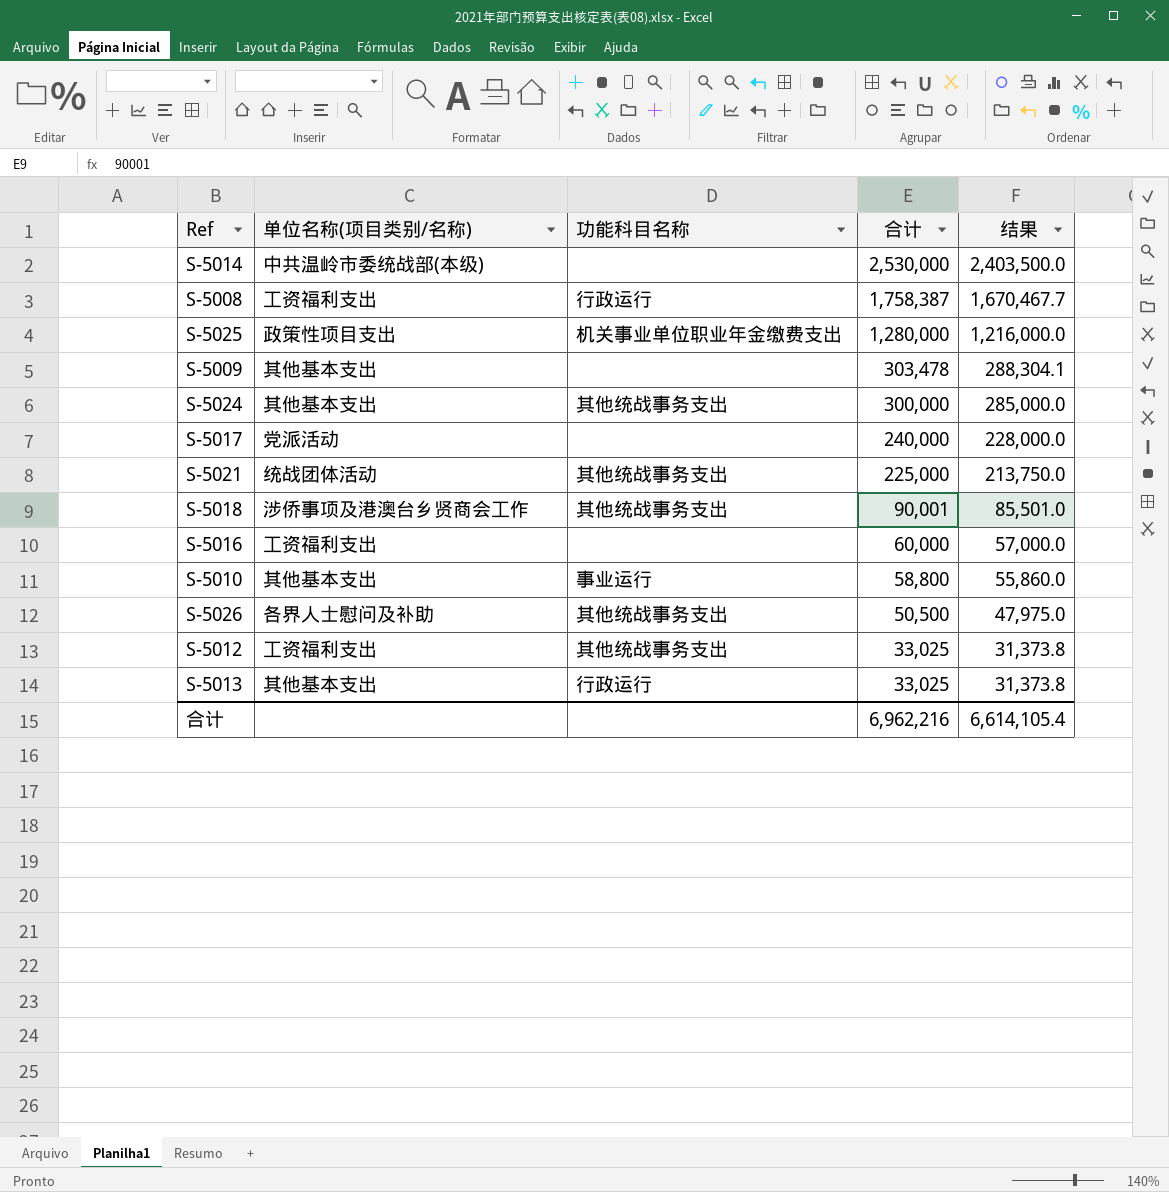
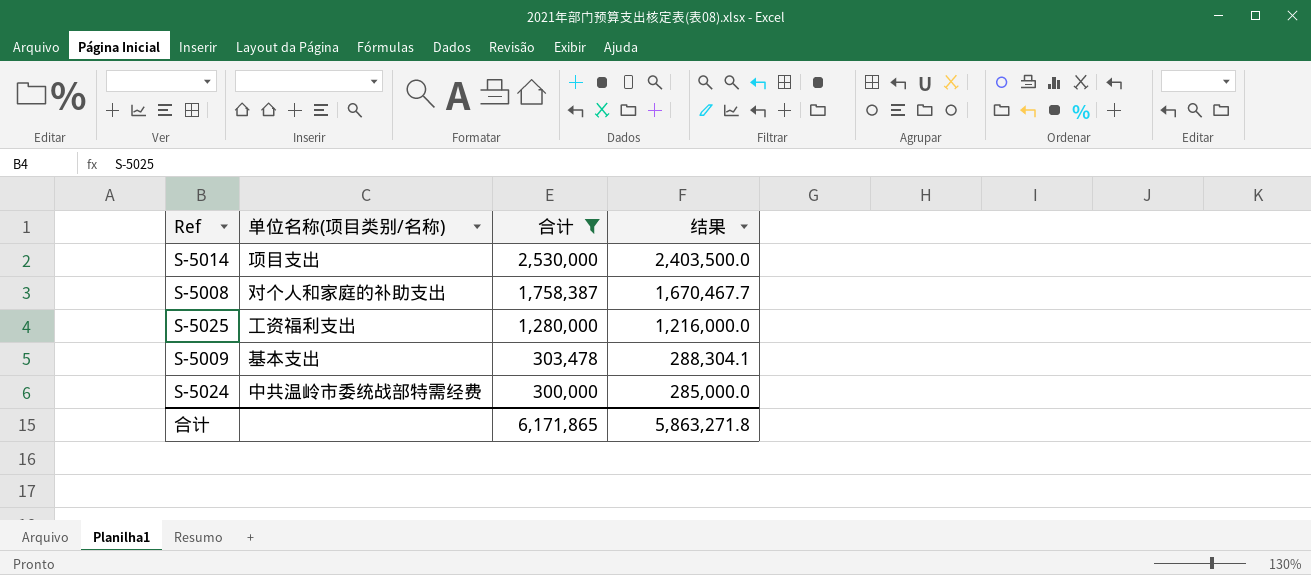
filter: none -> 合计 >= 300,000
column 功能科目名称 | position: 3 -> none
S-5014 | 单位名称(项目类别/名称): 中共温岭市委统战部(本级) -> 项目支出
S-5008 | 单位名称(项目类别/名称): 工资福利支出 -> 对个人和家庭的补助支出
S-5025 | 单位名称(项目类别/名称): 政策性项目支出 -> 工资福利支出
S-5009 | 单位名称(项目类别/名称): 其他基本支出 -> 基本支出
S-5024 | 单位名称(项目类别/名称): 其他基本支出 -> 中共温岭市委统战部特需经费
合计 | 合计: 6,962,216 -> 6,171,865
合计 | 结果: 6,614,105.4 -> 5,863,271.8

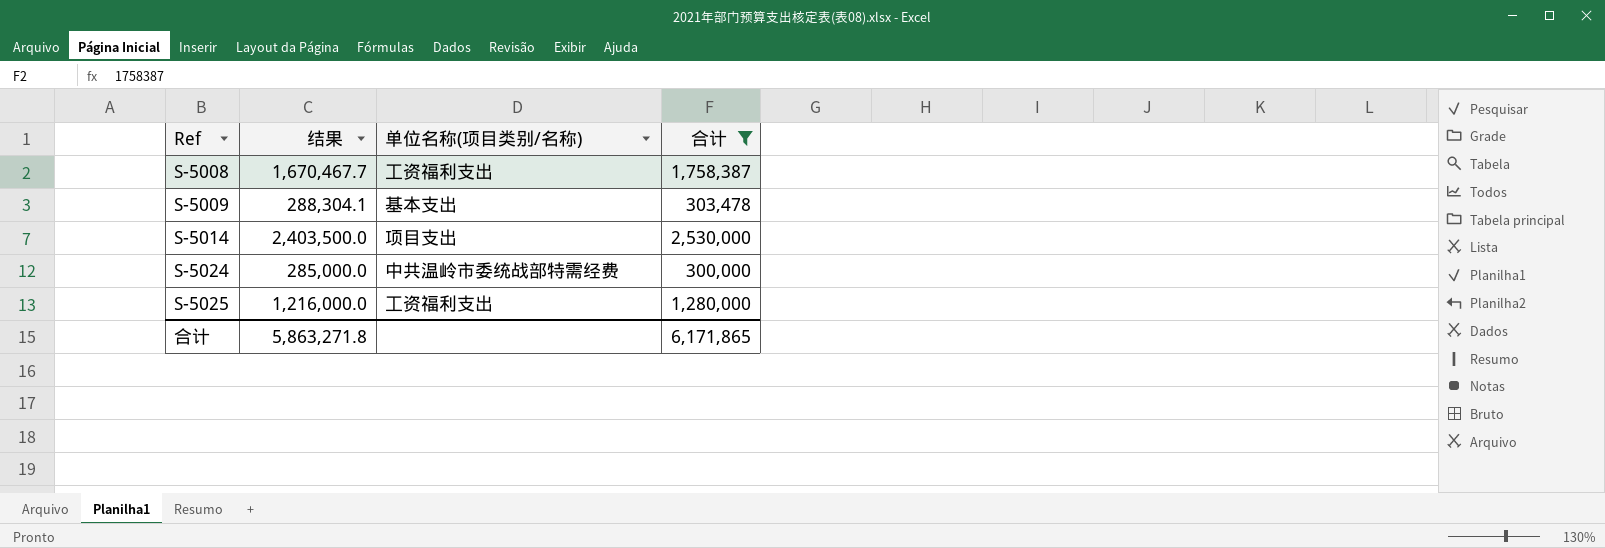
row order: 合计 descending -> Ref ascending
column 结果 | position: 4 -> 2
S-5008 | 单位名称(项目类别/名称): 对个人和家庭的补助支出 -> 工资福利支出

